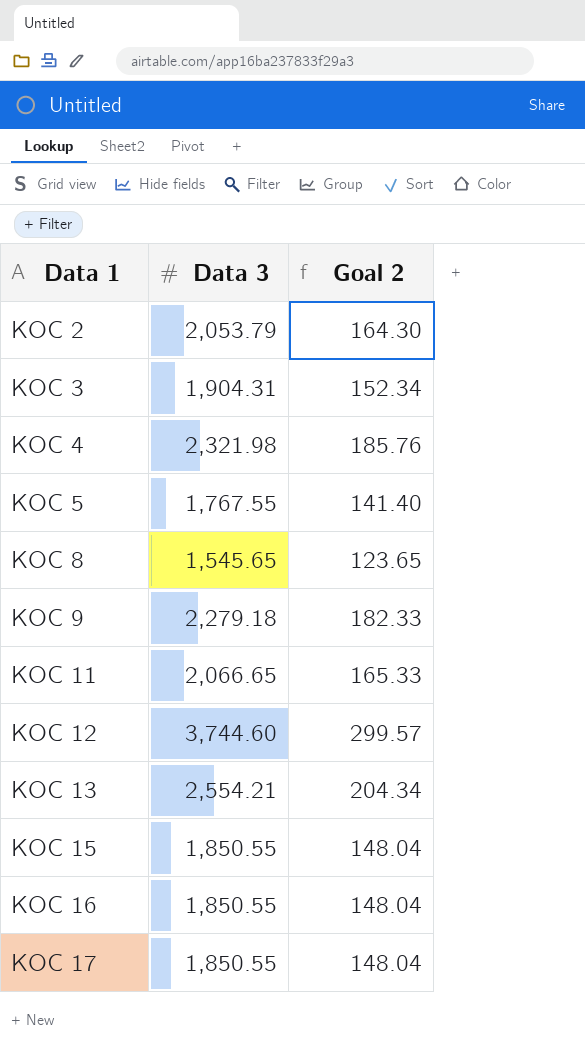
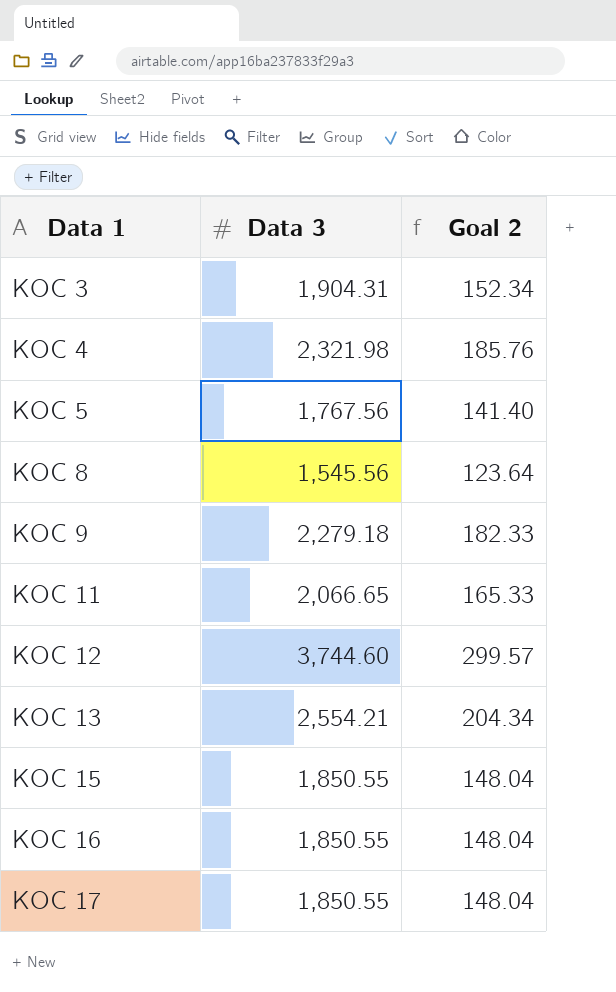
row КОС 2: 2,053.79 | 164.30 -> none
КОС 5 | Data 3: 1,767.55 -> 1,767.56
КОС 8 | Data 3: 1,545.65 -> 1,545.56
КОС 8 | Goal 2: 123.65 -> 123.64

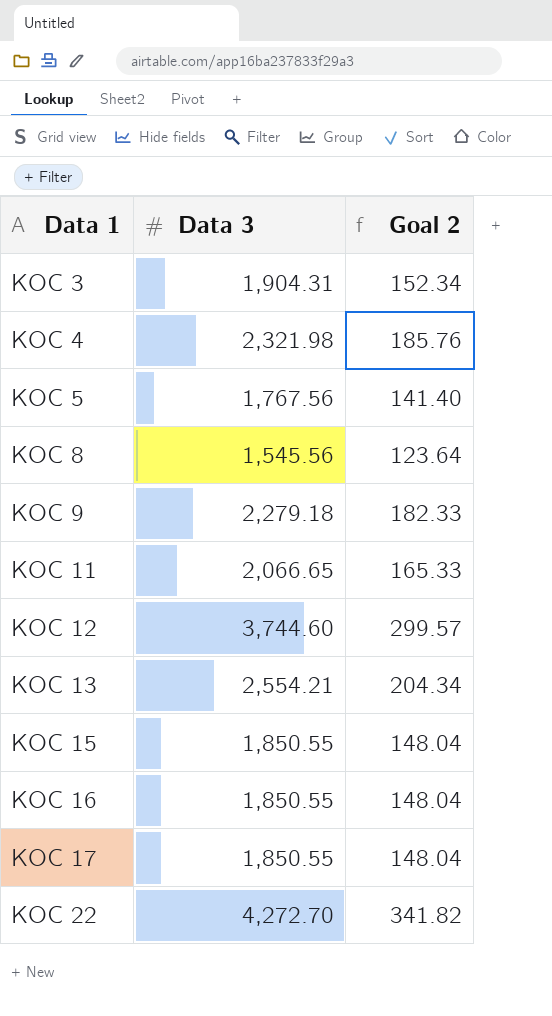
row КОС 22: none -> 4,272.70 | 341.82

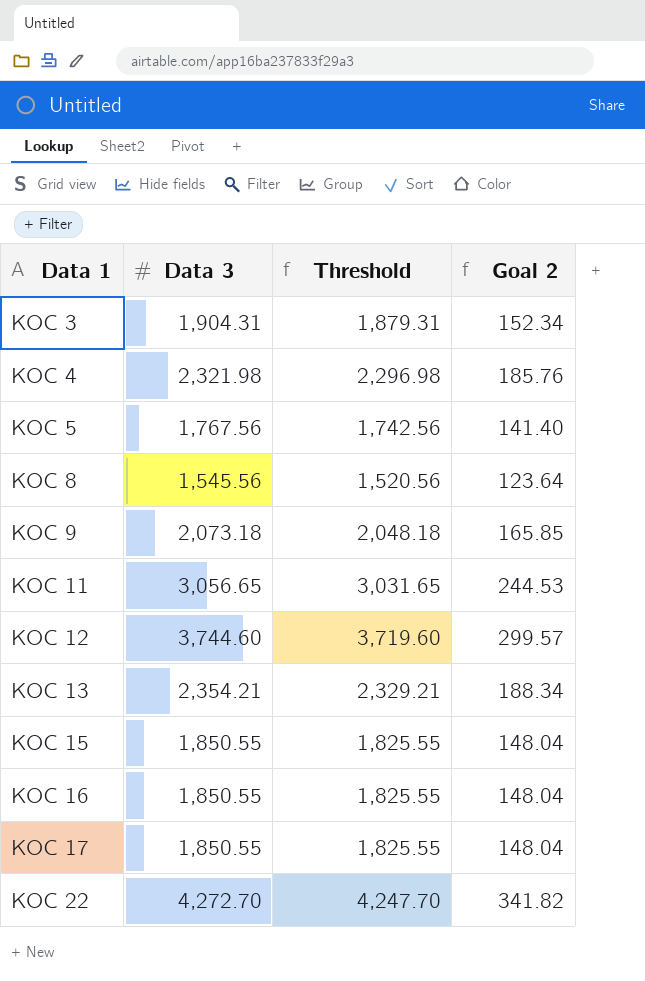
column Threshold | formula: none -> [Data 3] - 25
КОС 9 | Data 3: 2,279.18 -> 2,073.18
КОС 9 | Goal 2: 182.33 -> 165.85
КОС 11 | Data 3: 2,066.65 -> 3,056.65
КОС 11 | Goal 2: 165.33 -> 244.53
КОС 13 | Data 3: 2,554.21 -> 2,354.21
КОС 13 | Goal 2: 204.34 -> 188.34

